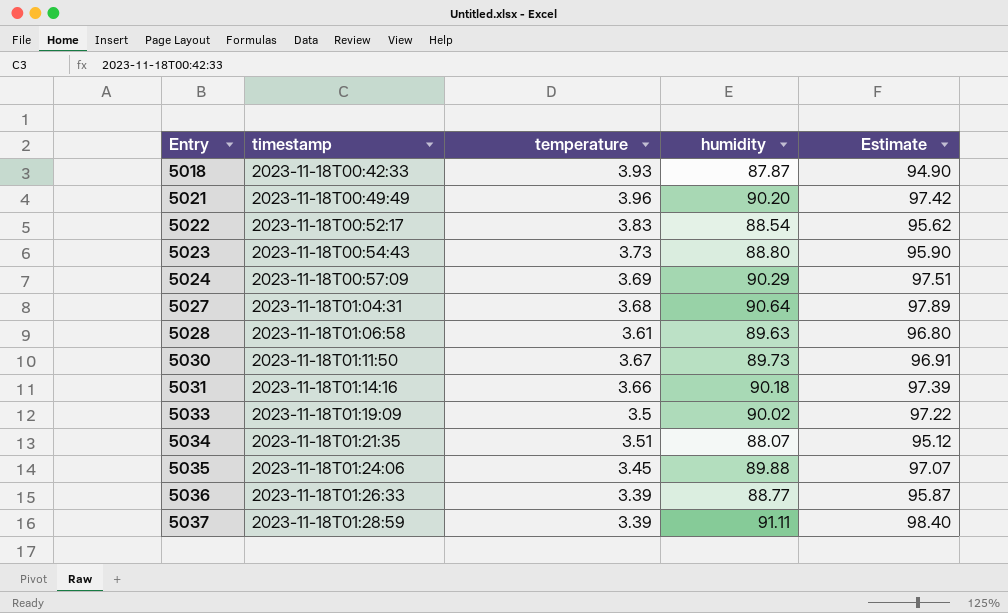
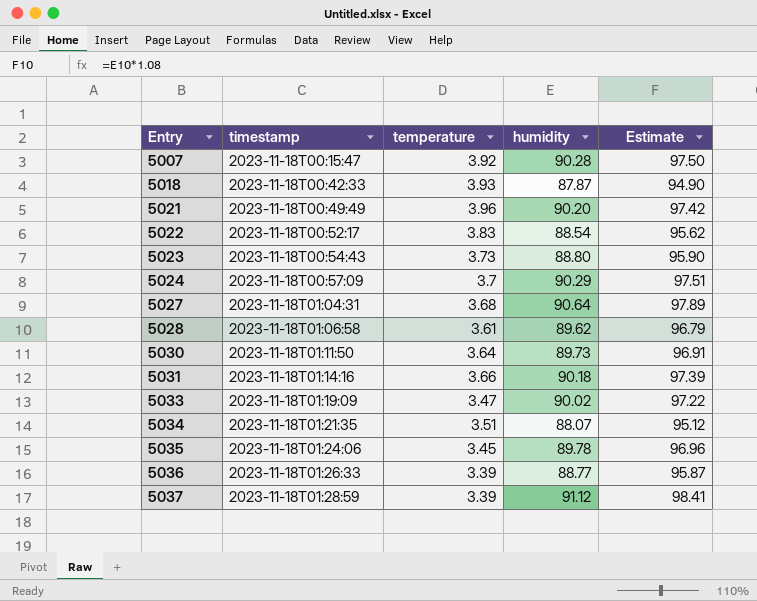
row 5007: none -> 2023-11-18T00:15:47 | 3.92 | 90.28 | 97.50
5024 | temperature: 3.69 -> 3.7
5028 | humidity: 89.63 -> 89.62
5028 | Estimate: 96.80 -> 96.79
5030 | temperature: 3.67 -> 3.64
5033 | temperature: 3.5 -> 3.47
5035 | humidity: 89.88 -> 89.78
5035 | Estimate: 97.07 -> 96.96
5037 | humidity: 91.11 -> 91.12
5037 | Estimate: 98.40 -> 98.41

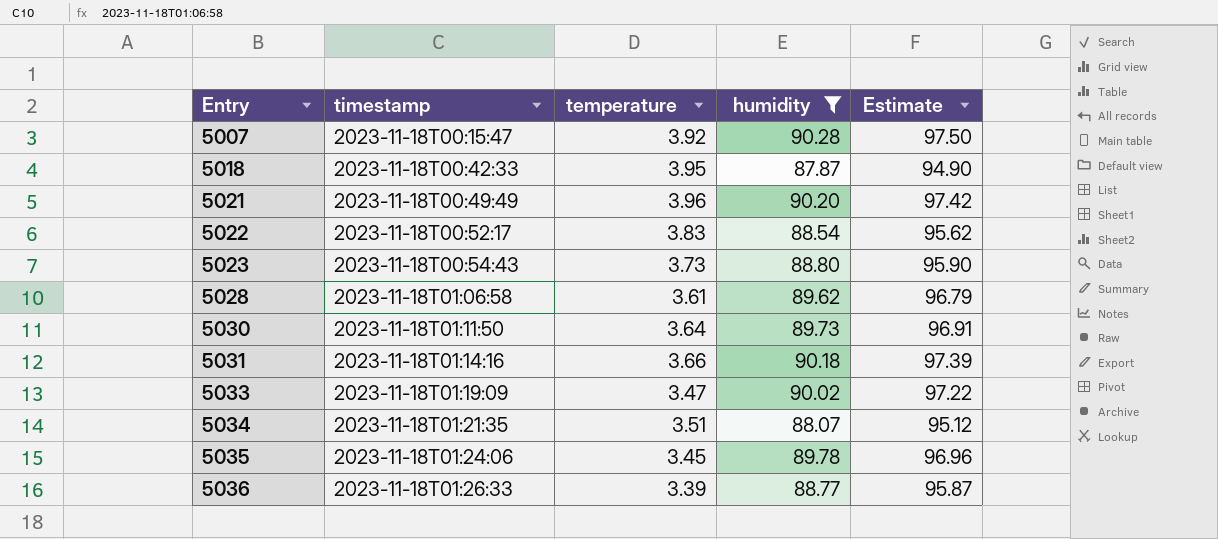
filter: none -> humidity <= 90.28
5018 | temperature: 3.93 -> 3.95

